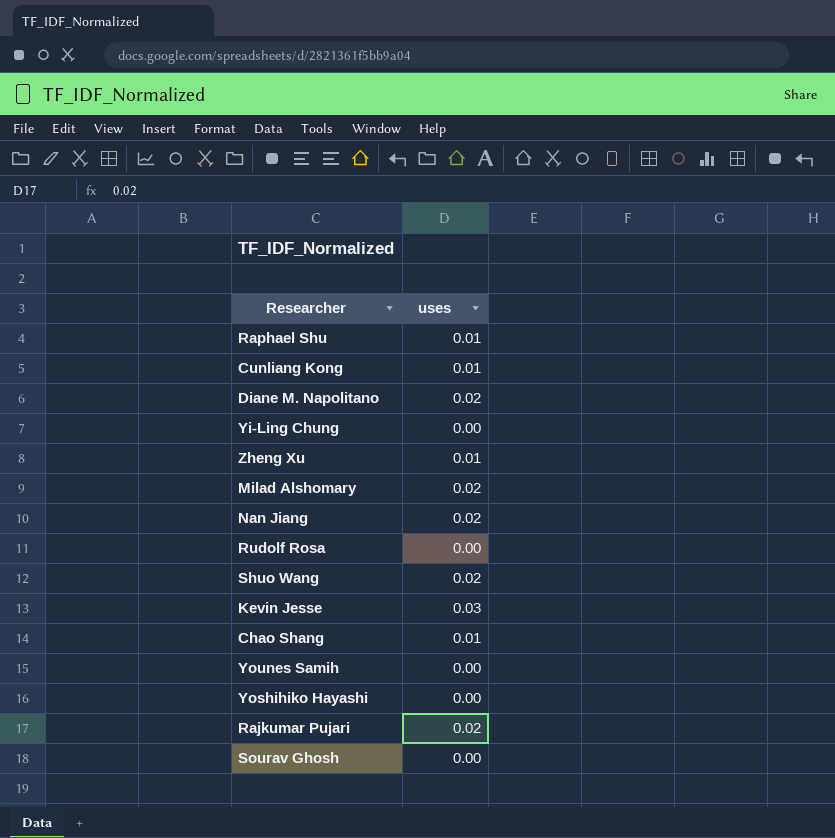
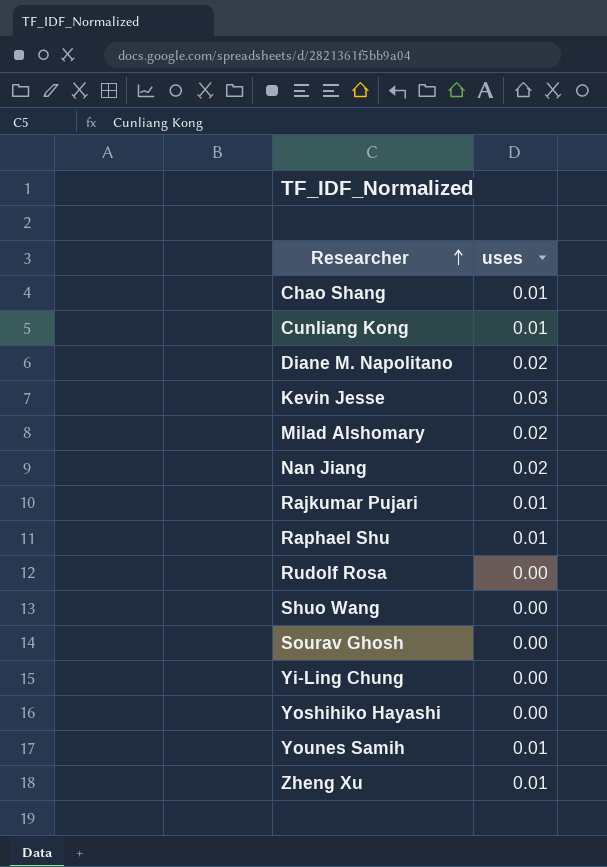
row order: none -> Researcher ascending
Rajkumar Pujari | uses: 0.02 -> 0.01
Shuo Wang | uses: 0.02 -> 0.00
Younes Samih | uses: 0.00 -> 0.01

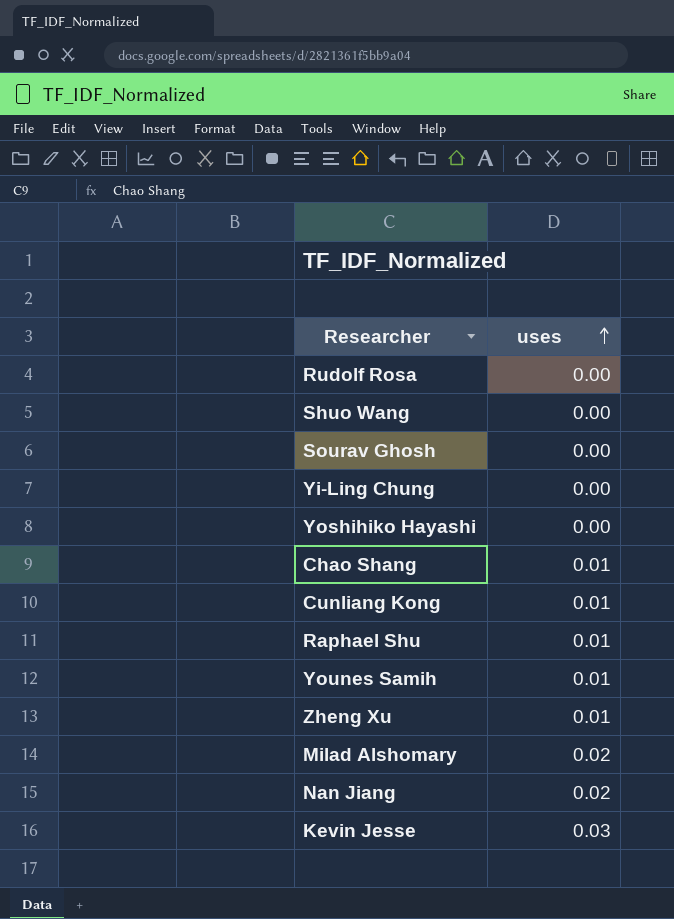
row order: Researcher ascending -> uses ascending
row Diane M. Napolitano: 0.02 -> none
row Rajkumar Pujari: 0.01 -> none

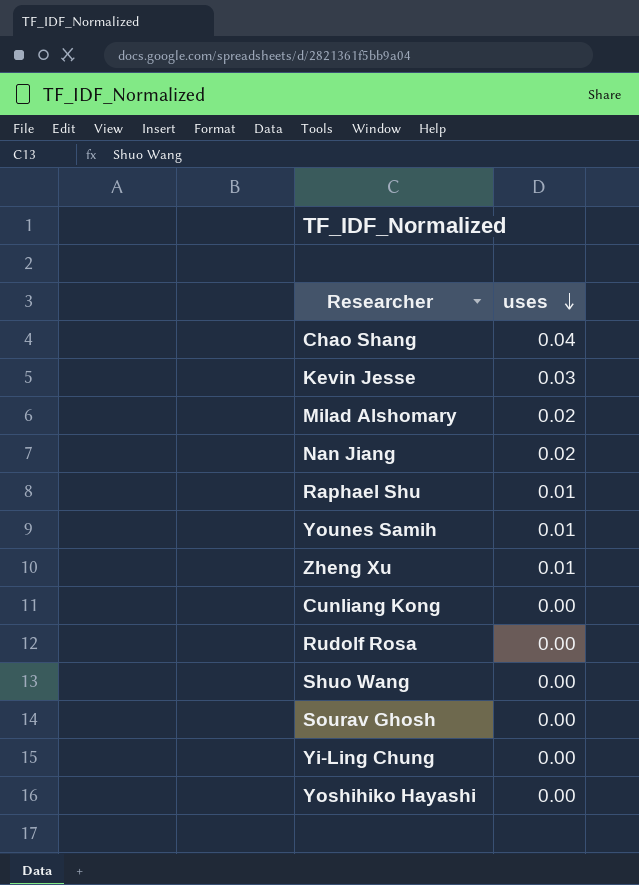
row order: uses ascending -> uses descending
Chao Shang | uses: 0.01 -> 0.04
Cunliang Kong | uses: 0.01 -> 0.00

